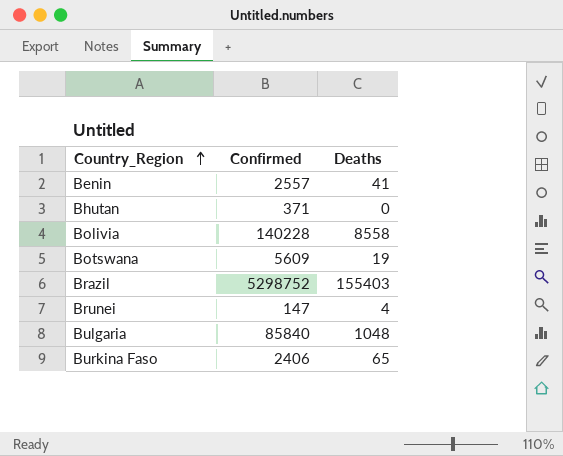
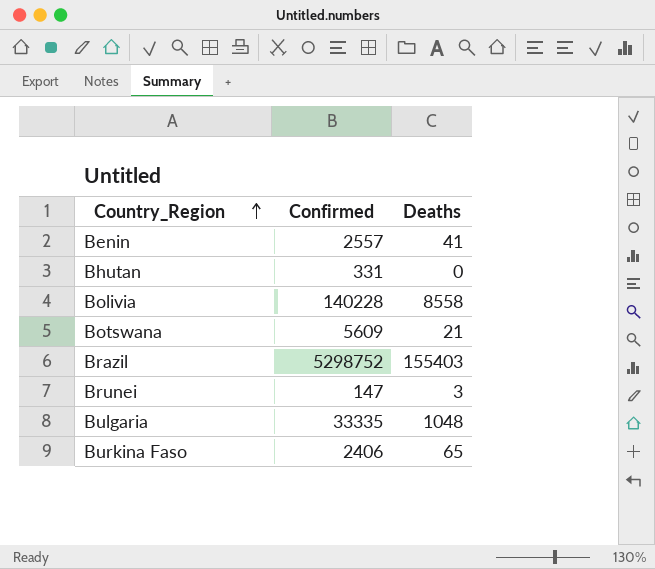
Bhutan | Confirmed: 371 -> 331
Botswana | Deaths: 19 -> 21
Brunei | Deaths: 4 -> 3
Bulgaria | Confirmed: 85840 -> 33335

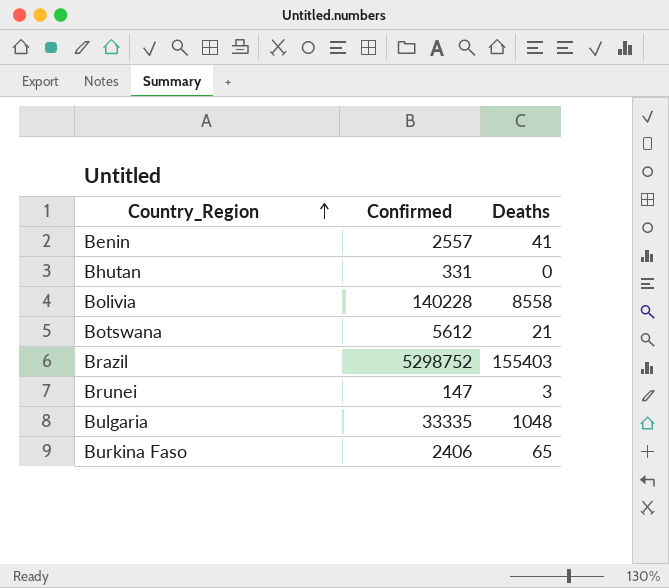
Botswana | Confirmed: 5609 -> 5612

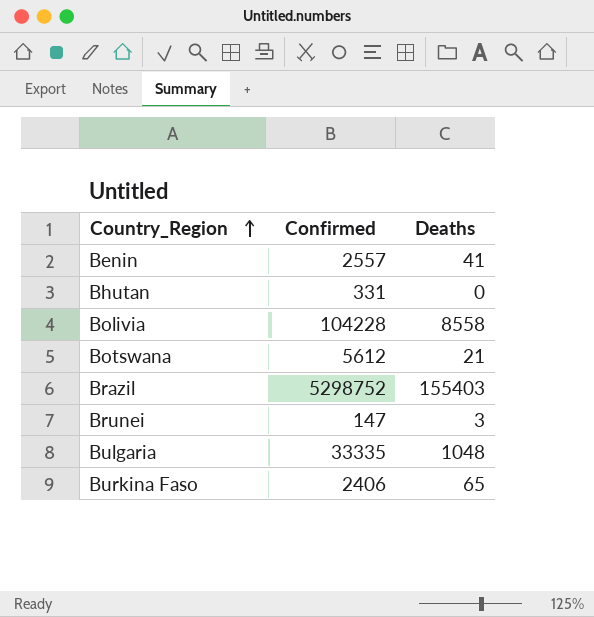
Bolivia | Confirmed: 140228 -> 104228

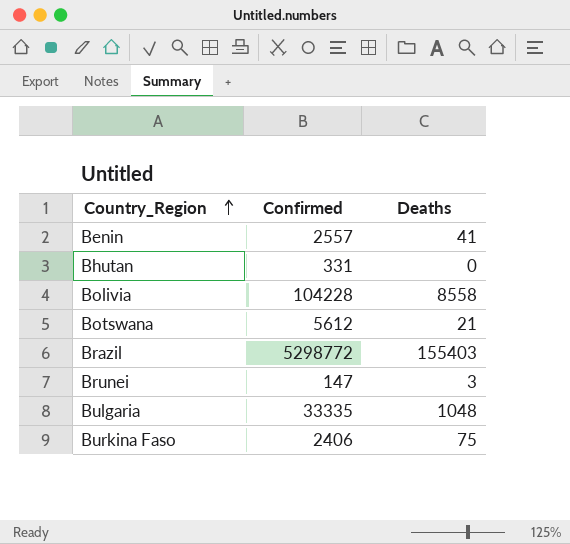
Brazil | Confirmed: 5298752 -> 5298772
Burkina Faso | Deaths: 65 -> 75

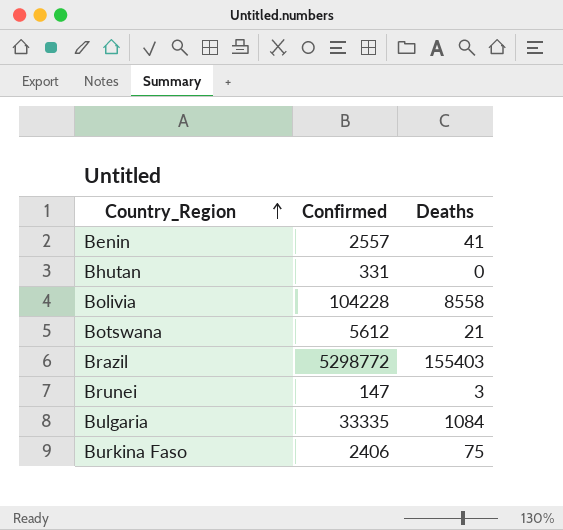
Bulgaria | Deaths: 1048 -> 1084

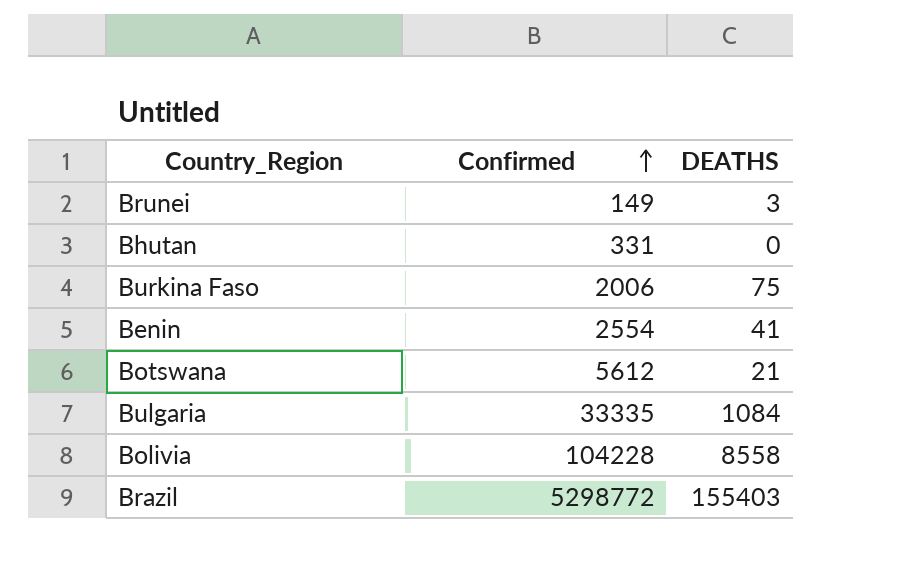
row order: Country_Region ascending -> Confirmed ascending
column name: Deaths -> DEATHS
Brunei | Confirmed: 147 -> 149
Burkina Faso | Confirmed: 2406 -> 2006
Benin | Confirmed: 2557 -> 2554

